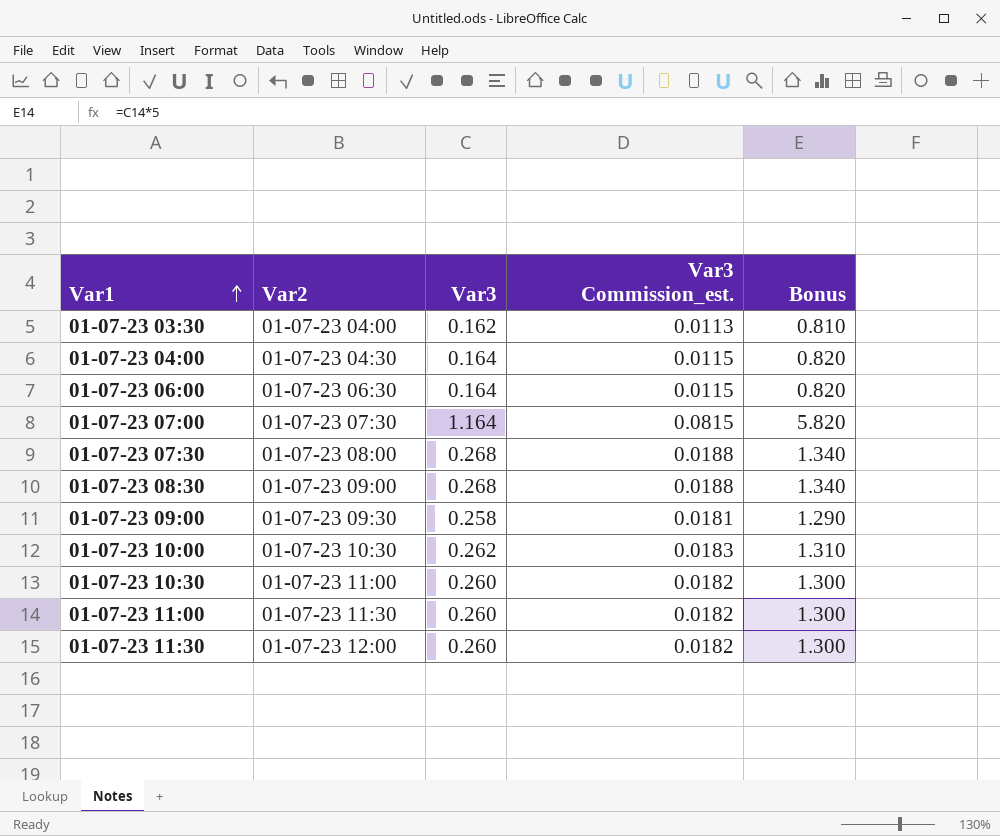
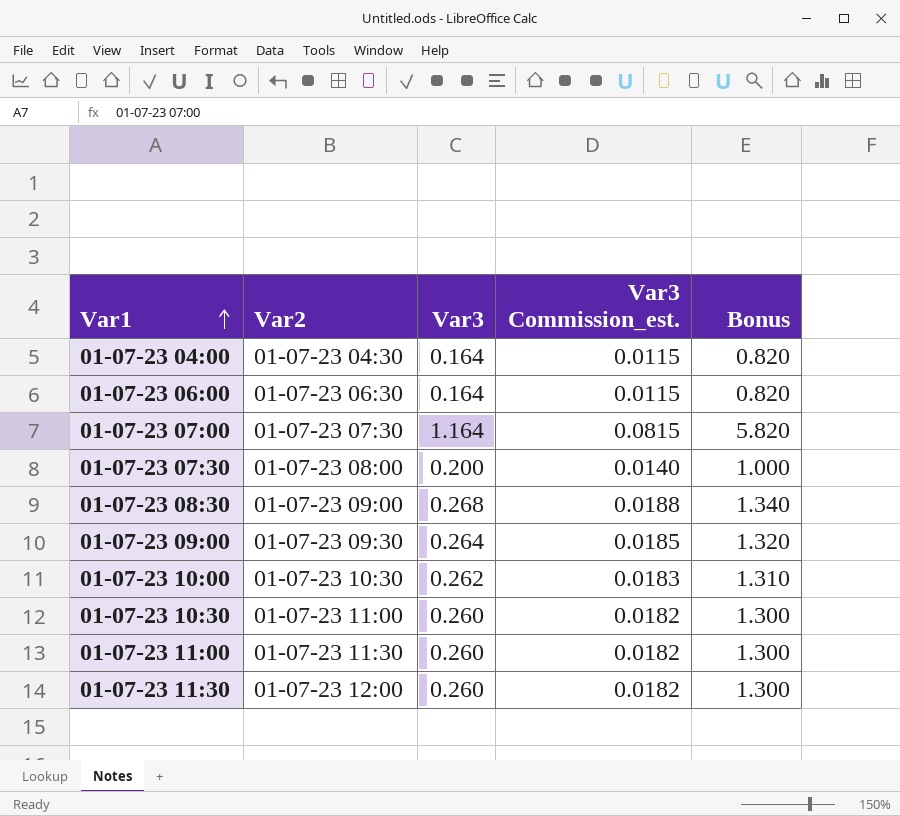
row 01-07-23 03:30: 01-07-23 04:00 | 0.162 | 0.0113 | 0.810 -> none
01-07-23 07:30 | Var3: 0.268 -> 0.200
01-07-23 07:30 | Var3 Commission_est.: 0.0188 -> 0.0140
01-07-23 07:30 | Bonus: 1.340 -> 1.000
01-07-23 09:00 | Var3: 0.258 -> 0.264
01-07-23 09:00 | Var3 Commission_est.: 0.0181 -> 0.0185
01-07-23 09:00 | Bonus: 1.290 -> 1.320

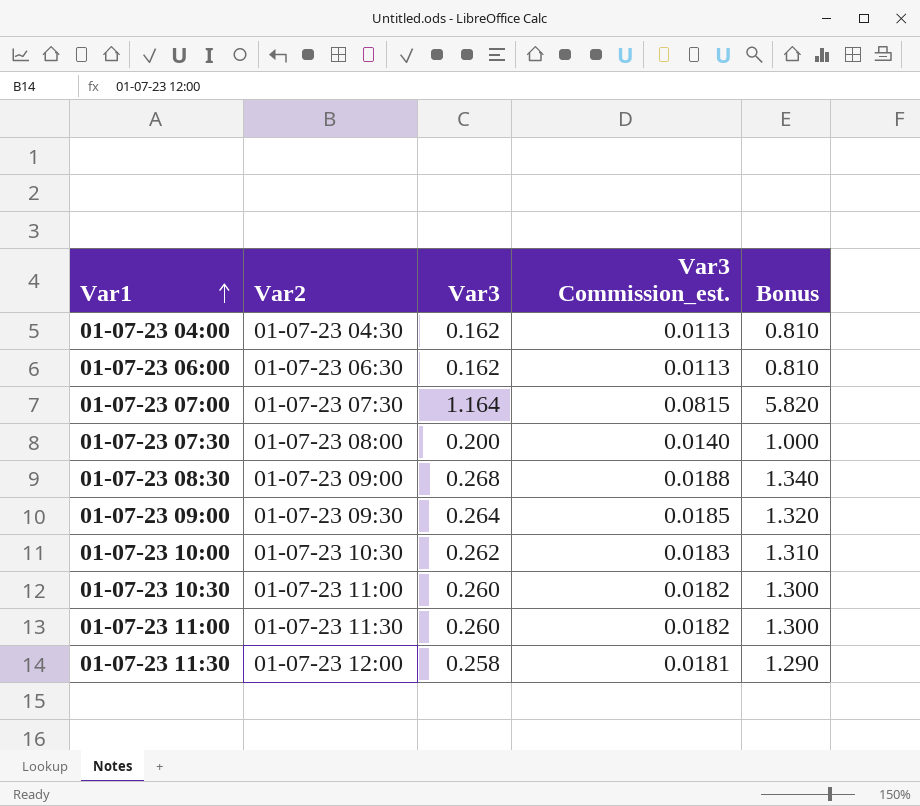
01-07-23 04:00 | Var3: 0.164 -> 0.162
01-07-23 04:00 | Var3 Commission_est.: 0.0115 -> 0.0113
01-07-23 04:00 | Bonus: 0.820 -> 0.810
01-07-23 06:00 | Var3: 0.164 -> 0.162
01-07-23 06:00 | Var3 Commission_est.: 0.0115 -> 0.0113
01-07-23 06:00 | Bonus: 0.820 -> 0.810
01-07-23 11:30 | Var3: 0.260 -> 0.258
01-07-23 11:30 | Var3 Commission_est.: 0.0182 -> 0.0181
01-07-23 11:30 | Bonus: 1.300 -> 1.290

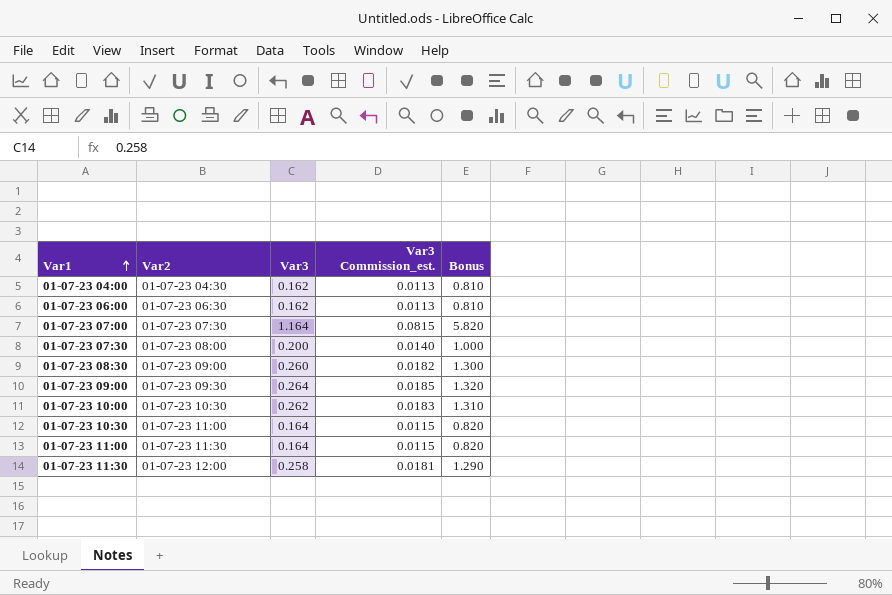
01-07-23 08:30 | Var3: 0.268 -> 0.260
01-07-23 08:30 | Var3 Commission_est.: 0.0188 -> 0.0182
01-07-23 08:30 | Bonus: 1.340 -> 1.300
01-07-23 10:30 | Var3: 0.260 -> 0.164
01-07-23 10:30 | Var3 Commission_est.: 0.0182 -> 0.0115
01-07-23 10:30 | Bonus: 1.300 -> 0.820
01-07-23 11:00 | Var3: 0.260 -> 0.164
01-07-23 11:00 | Var3 Commission_est.: 0.0182 -> 0.0115
01-07-23 11:00 | Bonus: 1.300 -> 0.820

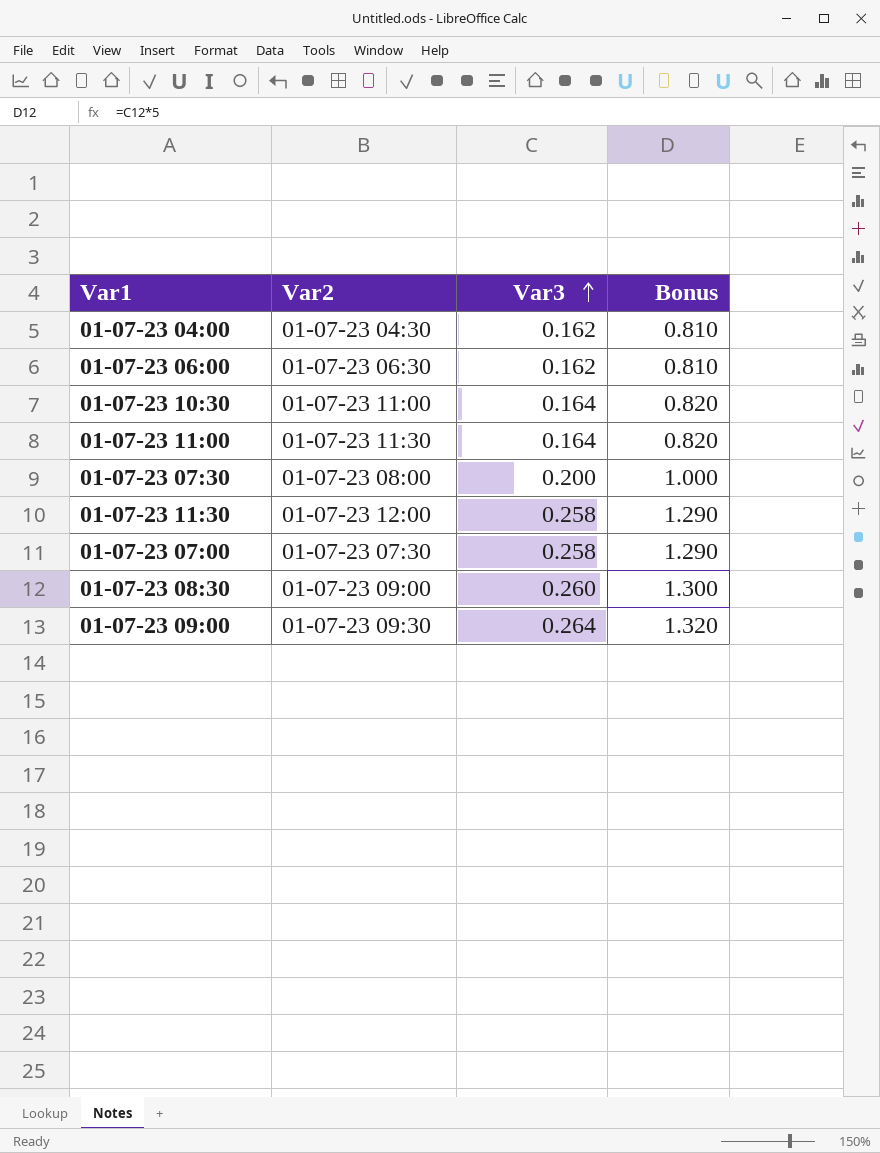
row order: Var1 ascending -> Var3 ascending
column Var3 Commission_est. | formula: [Var3] * 0.07 -> none
row 01-07-23 10:00: 01-07-23 10:30 | 0.262 | 0.0183 | 1.310 -> none
01-07-23 07:00 | Var3: 1.164 -> 0.258
01-07-23 07:00 | Bonus: 5.820 -> 1.290

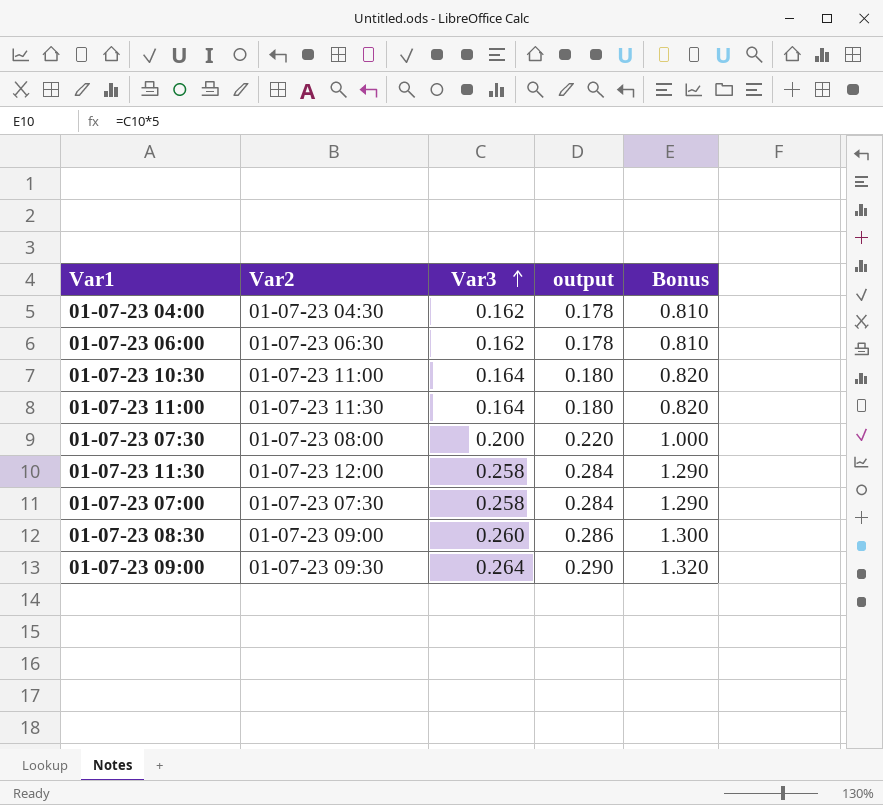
column output | formula: none -> [Var3] * 1.1

